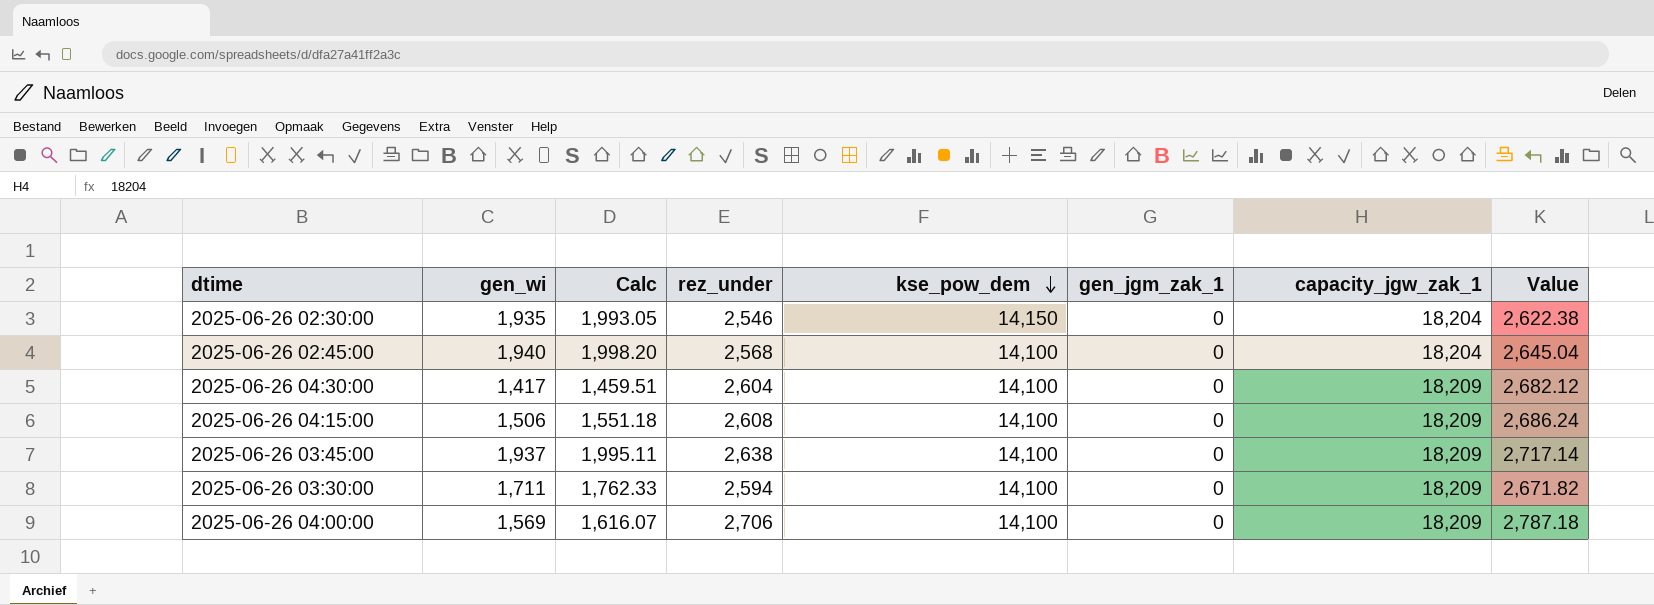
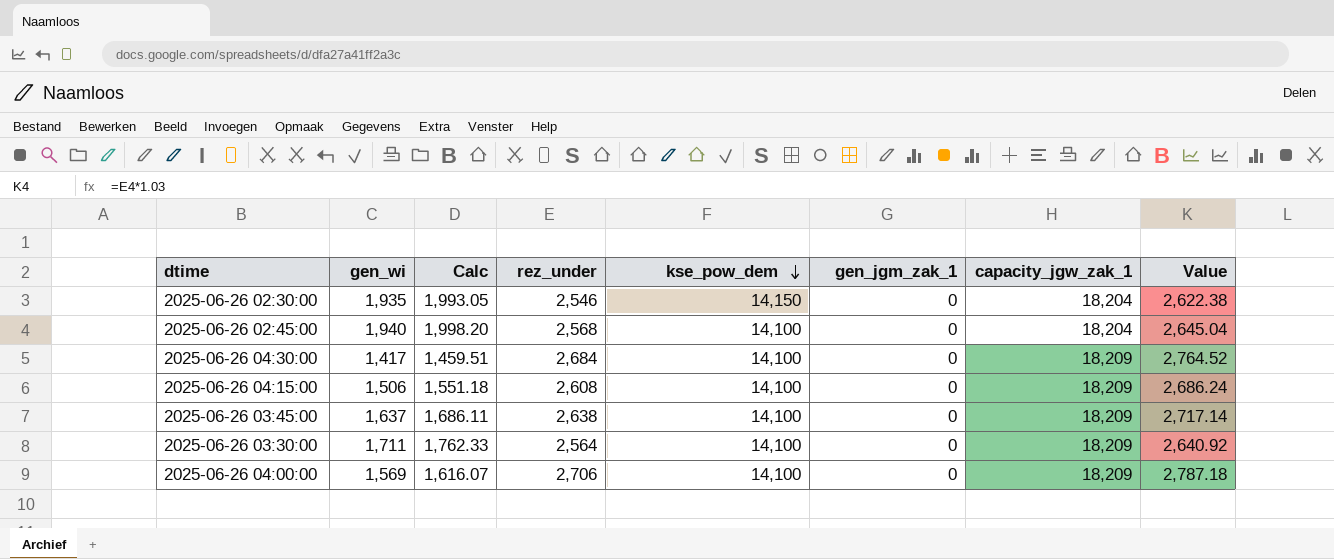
2025-06-26 04:30:00 | rez_under: 2,604 -> 2,684
2025-06-26 04:30:00 | Value: 2,682.12 -> 2,764.52
2025-06-26 03:45:00 | gen_wi: 1,937 -> 1,637
2025-06-26 03:45:00 | Calc: 1,995.11 -> 1,686.11
2025-06-26 03:30:00 | rez_under: 2,594 -> 2,564
2025-06-26 03:30:00 | Value: 2,671.82 -> 2,640.92

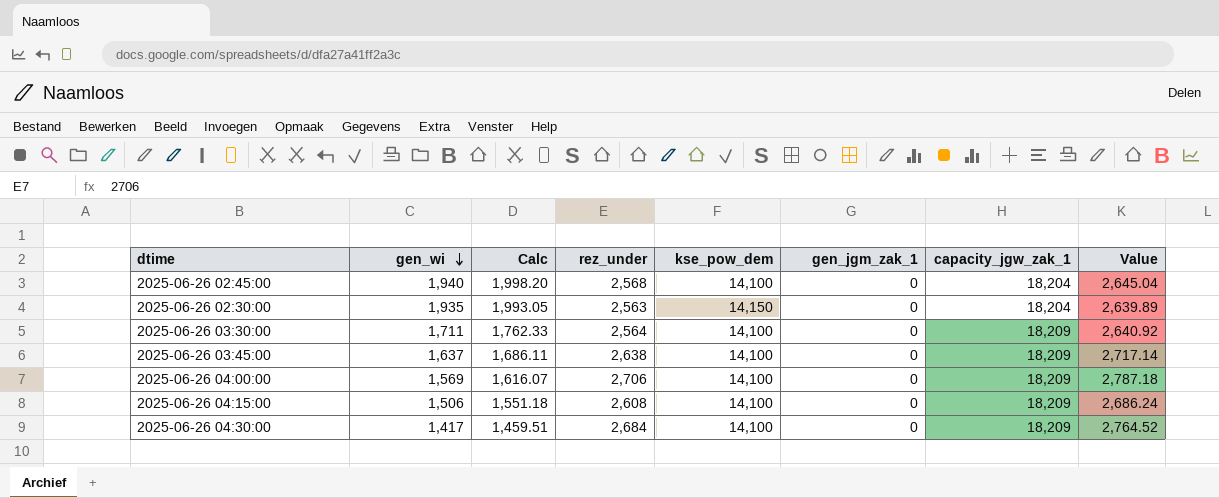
row order: kse_pow_dem descending -> gen_wi descending
2025-06-26 02:30:00 | rez_under: 2,546 -> 2,563
2025-06-26 02:30:00 | Value: 2,622.38 -> 2,639.89

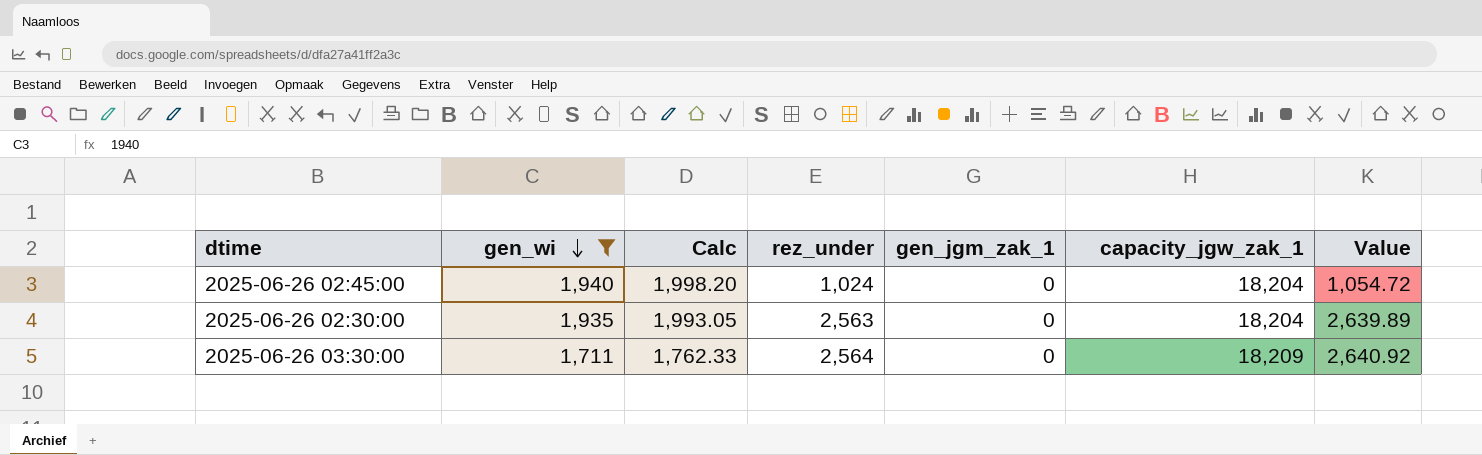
filter: none -> gen_wi >= 1,711
column kse_pow_dem | position: 5 -> none
2025-06-26 02:45:00 | rez_under: 2,568 -> 1,024
2025-06-26 02:45:00 | Value: 2,645.04 -> 1,054.72

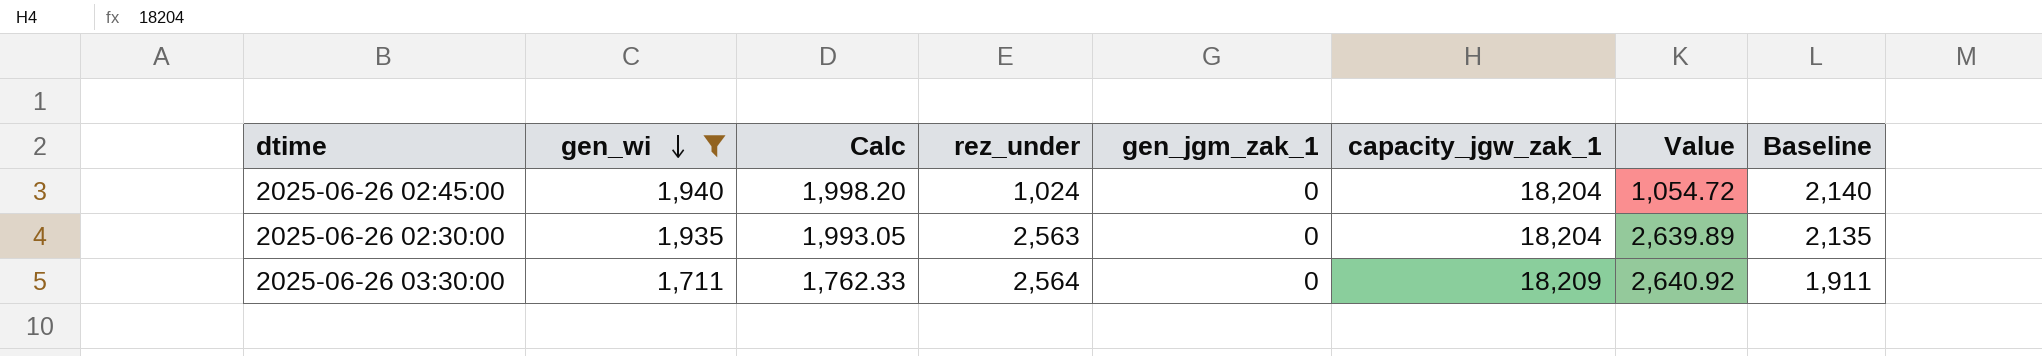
column Baseline | formula: none -> [gen_wi] + 200

